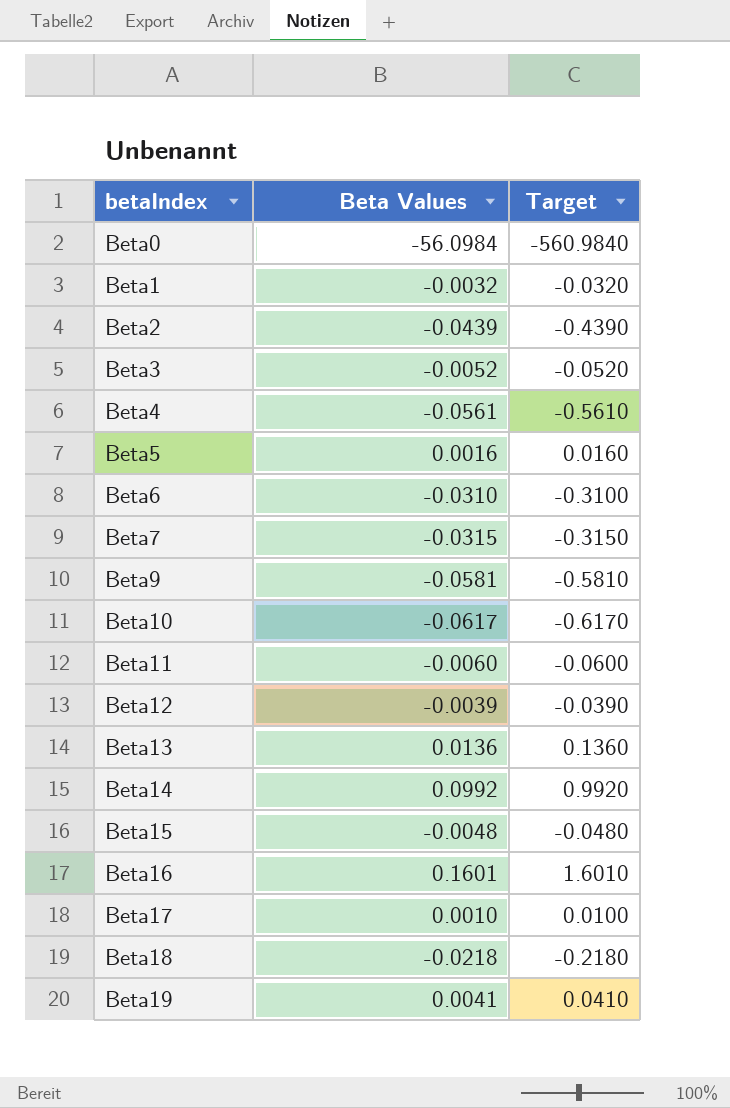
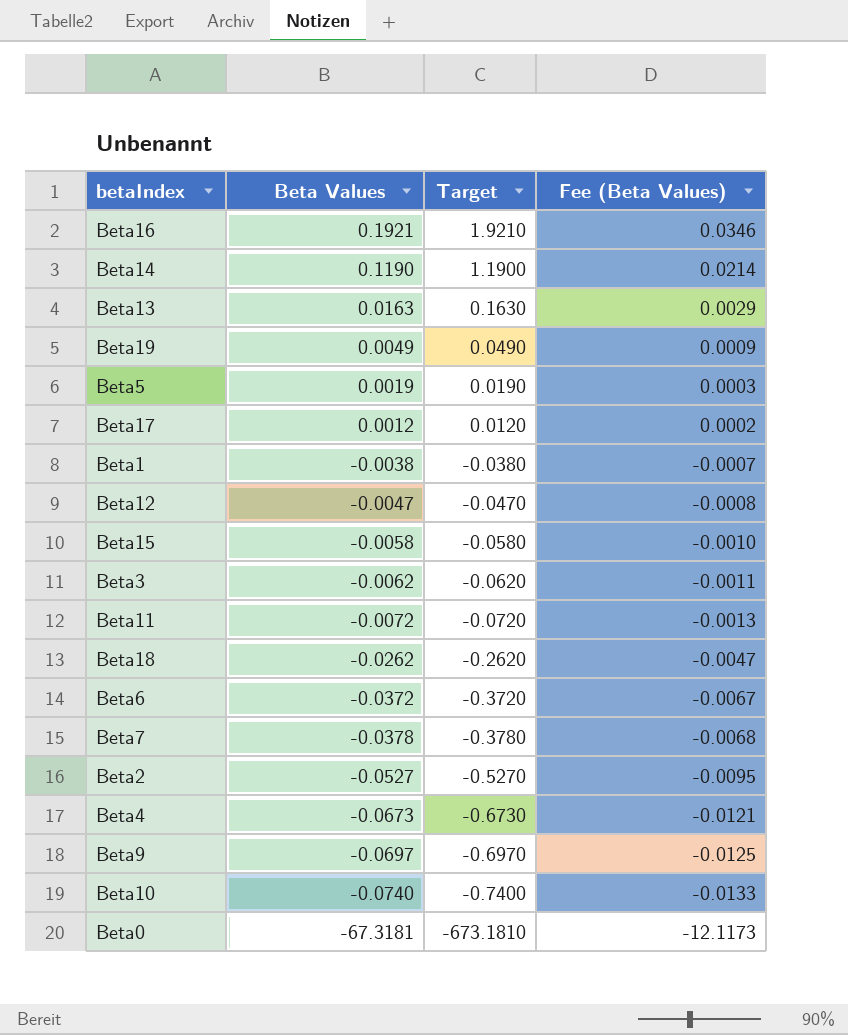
row order: betaIndex ascending -> Beta Values descending
column Fee (Beta Values) | formula: none -> [Beta Values] * 0.18
Beta16 | Beta Values: 0.1601 -> 0.1921
Beta16 | Target: 1.6010 -> 1.9210
Beta14 | Beta Values: 0.0992 -> 0.1190
Beta14 | Target: 0.9920 -> 1.1900
Beta13 | Beta Values: 0.0136 -> 0.0163
Beta13 | Target: 0.1360 -> 0.1630
Beta19 | Beta Values: 0.0041 -> 0.0049
Beta19 | Target: 0.0410 -> 0.0490
Beta5 | Beta Values: 0.0016 -> 0.0019
Beta5 | Target: 0.0160 -> 0.0190
Beta17 | Beta Values: 0.0010 -> 0.0012
Beta17 | Target: 0.0100 -> 0.0120
Beta1 | Beta Values: -0.0032 -> -0.0038
Beta1 | Target: -0.0320 -> -0.0380
Beta12 | Beta Values: -0.0039 -> -0.0047
Beta12 | Target: -0.0390 -> -0.0470
Beta15 | Beta Values: -0.0048 -> -0.0058
Beta15 | Target: -0.0480 -> -0.0580
Beta3 | Beta Values: -0.0052 -> -0.0062
Beta3 | Target: -0.0520 -> -0.0620
Beta11 | Beta Values: -0.0060 -> -0.0072
Beta11 | Target: -0.0600 -> -0.0720
Beta18 | Beta Values: -0.0218 -> -0.0262
Beta18 | Target: -0.2180 -> -0.2620
Beta6 | Beta Values: -0.0310 -> -0.0372
Beta6 | Target: -0.3100 -> -0.3720
Beta7 | Beta Values: -0.0315 -> -0.0378
Beta7 | Target: -0.3150 -> -0.3780
Beta2 | Beta Values: -0.0439 -> -0.0527
Beta2 | Target: -0.4390 -> -0.5270
Beta4 | Beta Values: -0.0561 -> -0.0673
Beta4 | Target: -0.5610 -> -0.6730
Beta9 | Beta Values: -0.0581 -> -0.0697
Beta9 | Target: -0.5810 -> -0.6970
Beta10 | Beta Values: -0.0617 -> -0.0740
Beta10 | Target: -0.6170 -> -0.7400
Beta0 | Beta Values: -56.0984 -> -67.3181
Beta0 | Target: -560.9840 -> -673.1810

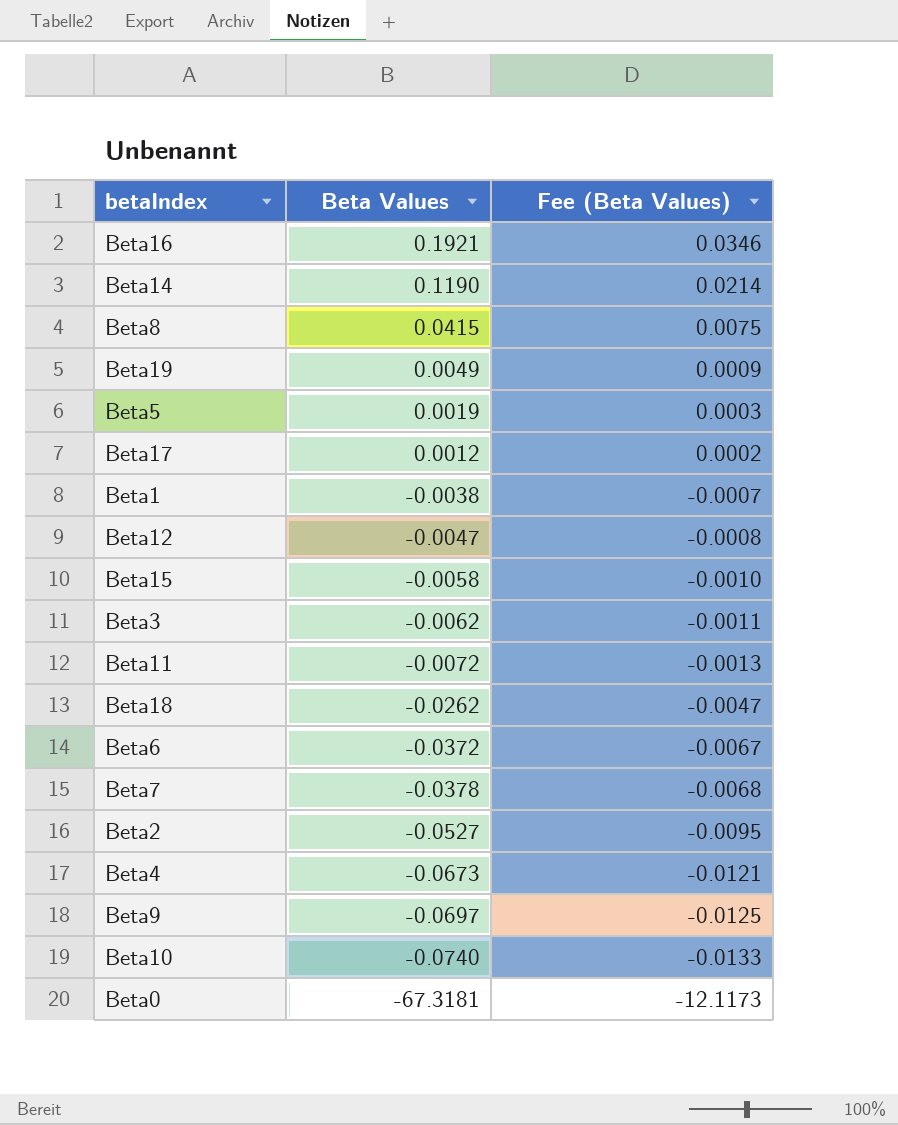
column Target | formula: [Beta Values] * 10 -> none
row Beta13: 0.0163 | 0.1630 | 0.0029 -> none
row Beta8: none -> 0.0415 | 0.0075

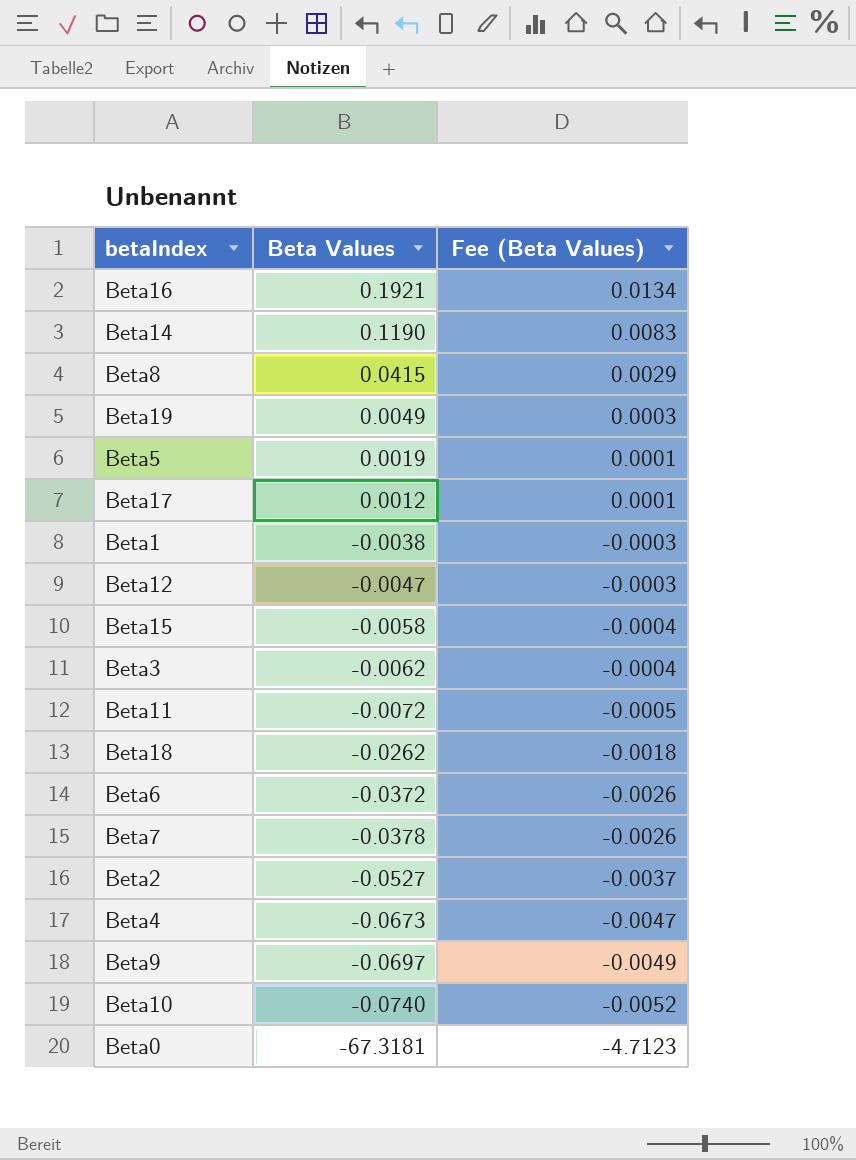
column Fee (Beta Values) | formula: [Beta Values] * 0.18 -> [Beta Values] * 0.07

